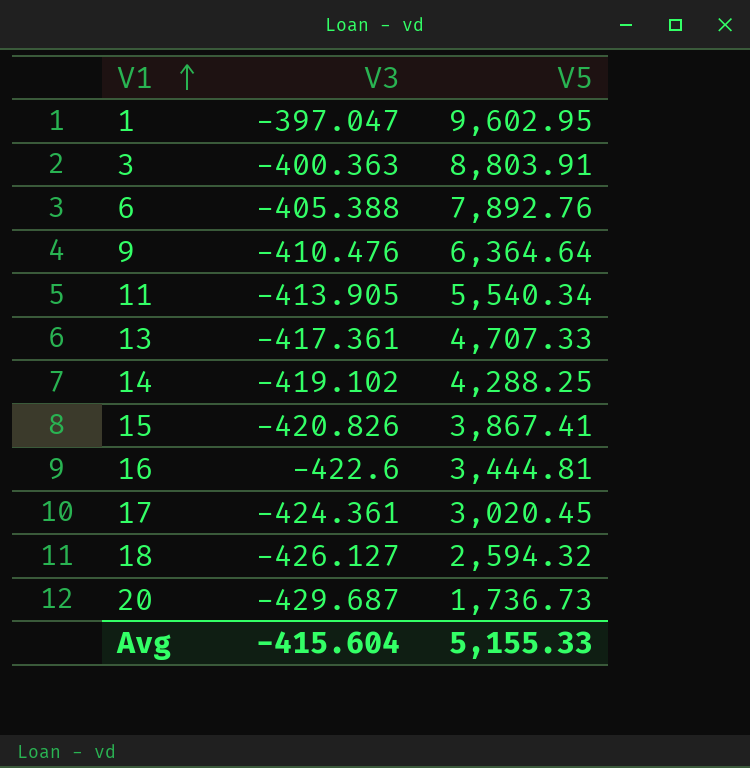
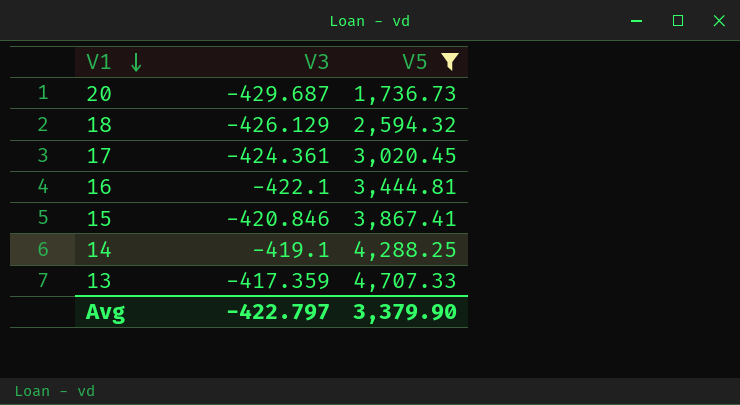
filter: none -> V5 <= 4,707.33
row order: V1 ascending -> V1 descending
18 | V3: -426.127 -> -426.129
16 | V3: -422.6 -> -422.1
15 | V3: -420.826 -> -420.846
14 | V3: -419.102 -> -419.1
13 | V3: -417.361 -> -417.359
Avg | V3: -415.604 -> -422.797
Avg | V5: 5,155.33 -> 3,379.90

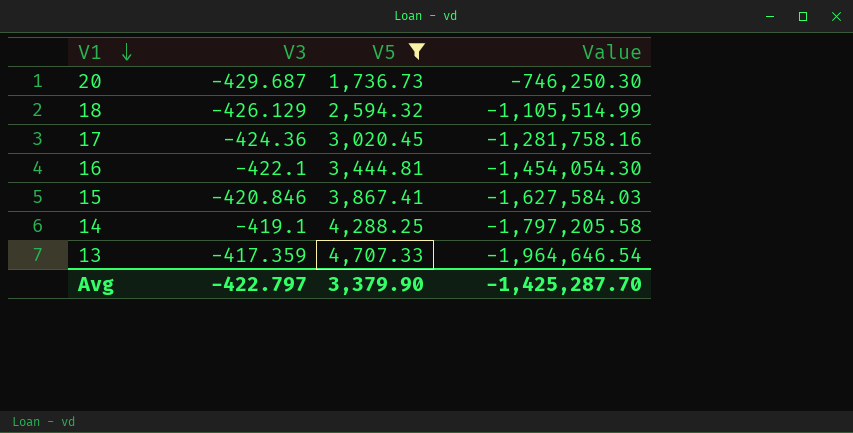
column Value | formula: none -> [V3] * [V5]
17 | V3: -424.361 -> -424.36

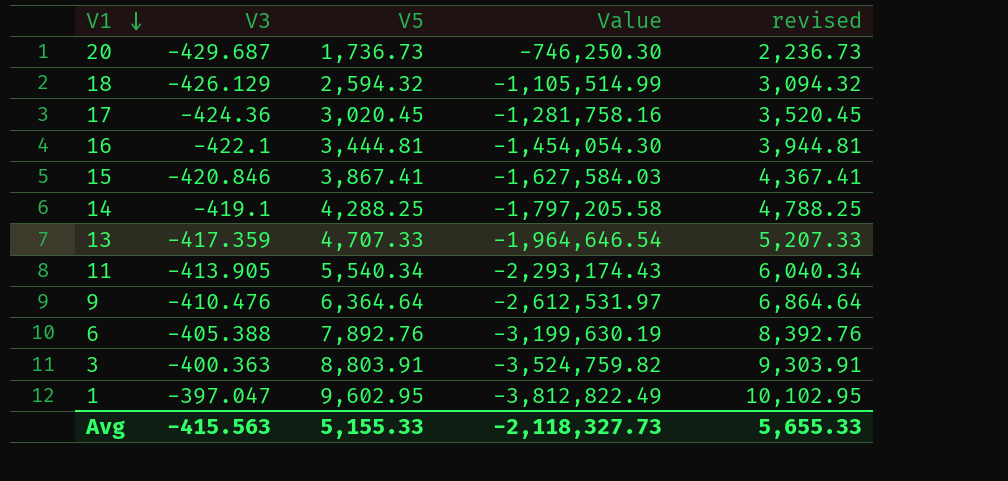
filter: V5 <= 4,707.33 -> none
column revised | formula: none -> [V5] + 500
Avg | V3: -422.797 -> -415.563
Avg | V5: 3,379.90 -> 5,155.33
Avg | Value: -1,425,287.70 -> -2,118,327.73

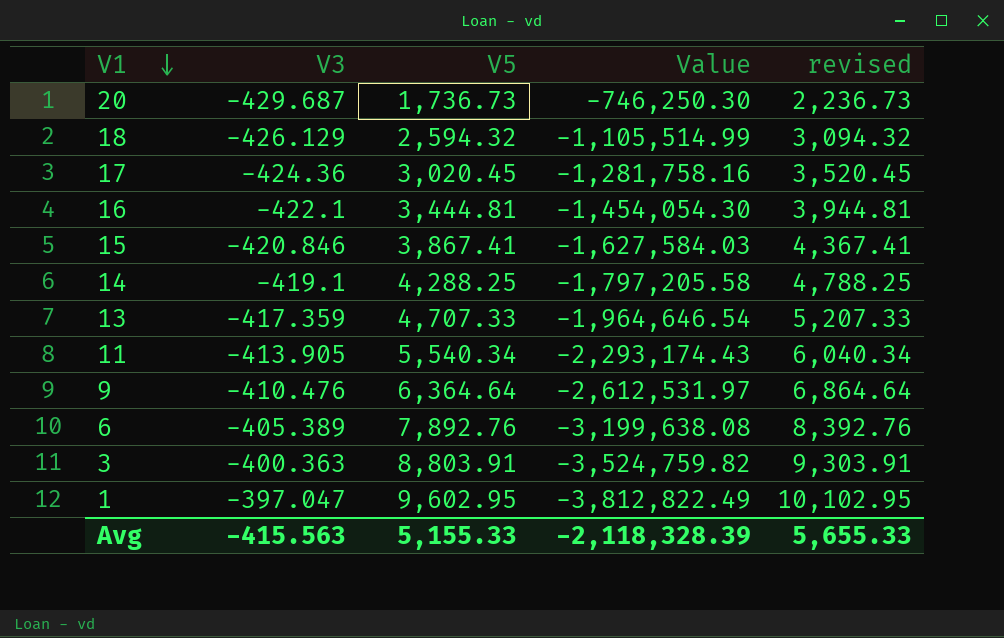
6 | V3: -405.388 -> -405.389
6 | Value: -3,199,630.19 -> -3,199,638.08
Avg | Value: -2,118,327.73 -> -2,118,328.39

